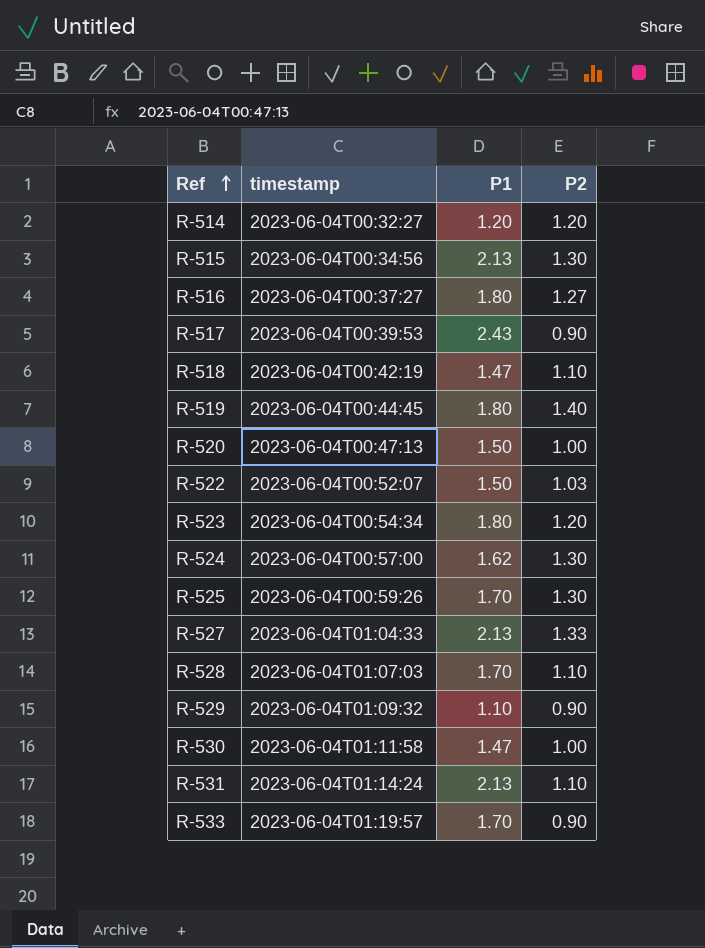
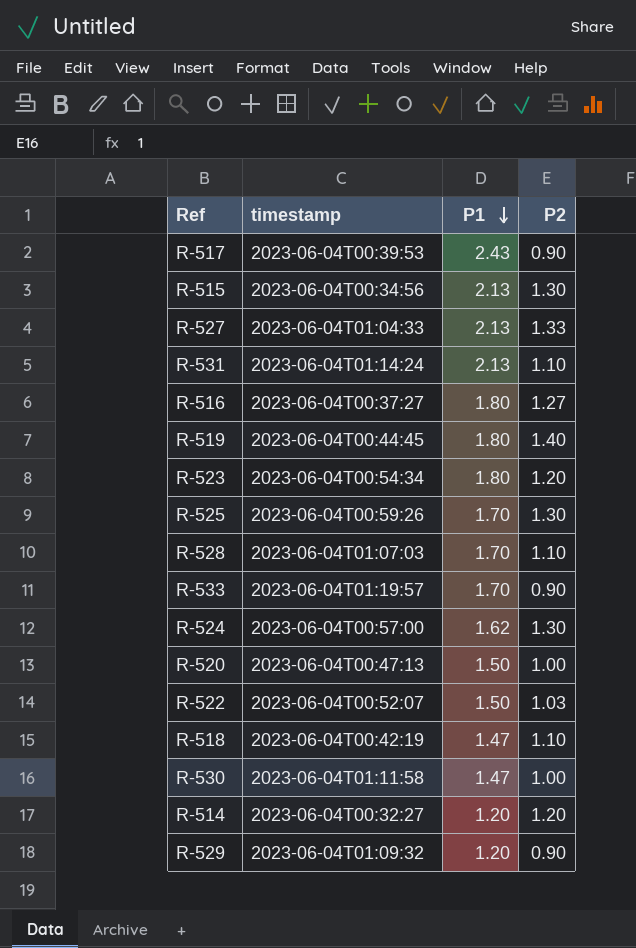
row order: Ref ascending -> P1 descending
R-529 | P1: 1.10 -> 1.20

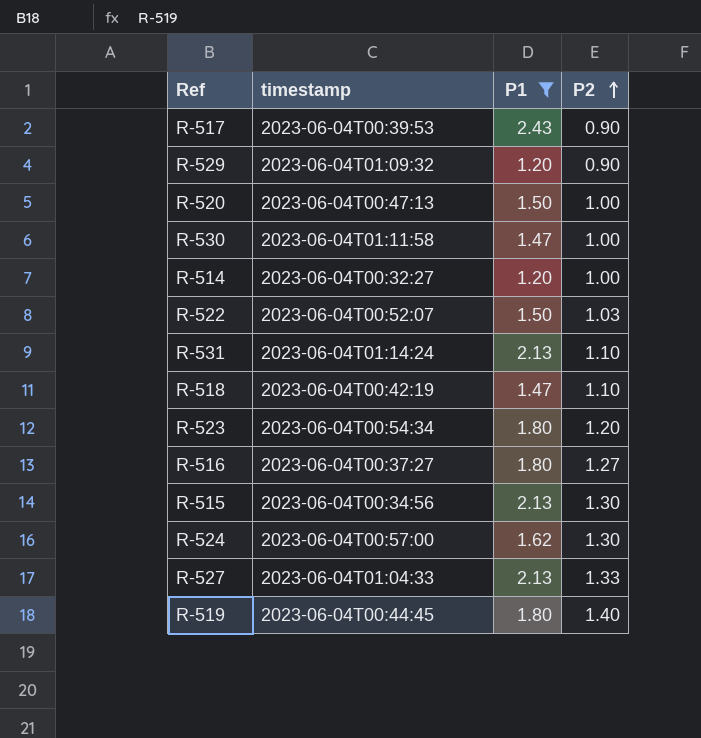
filter: none -> P1 != 1.70
row order: P1 descending -> P2 ascending
R-514 | P2: 1.20 -> 1.00

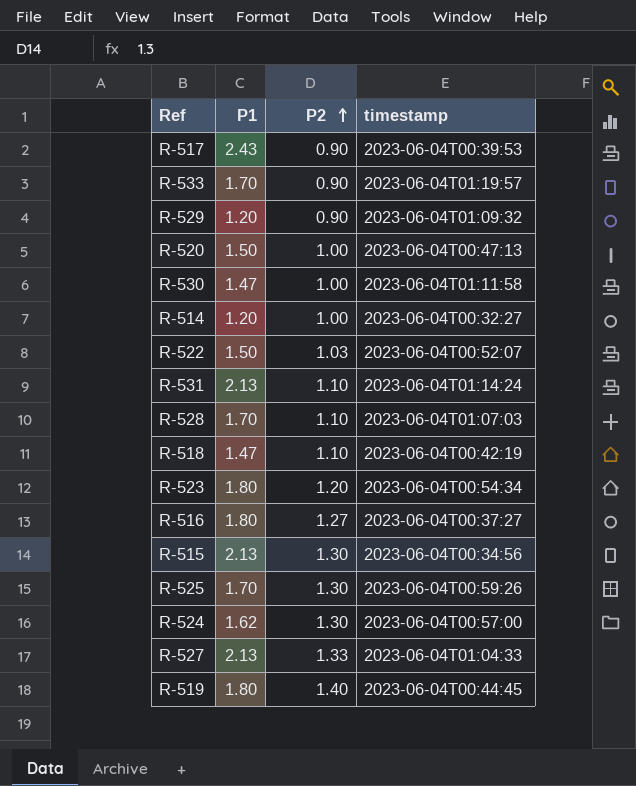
filter: P1 != 1.70 -> none
column timestamp | position: 2 -> 4

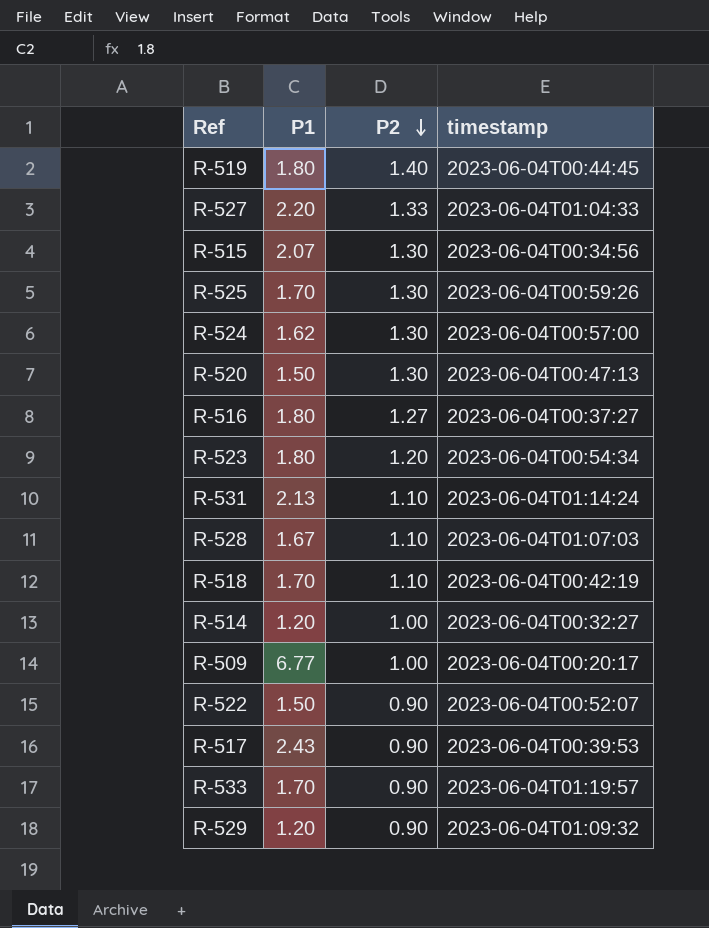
row order: P2 ascending -> P2 descending
row R-530: 1.47 | 1.00 | 2023-06-04T01:11:58 -> none
R-527 | P1: 2.13 -> 2.20
R-515 | P1: 2.13 -> 2.07
R-520 | P2: 1.00 -> 1.30
R-528 | P1: 1.70 -> 1.67
R-518 | P1: 1.47 -> 1.70
row R-509: none -> 6.77 | 1.00 | 2023-06-04T00:20:17
R-522 | P2: 1.03 -> 0.90

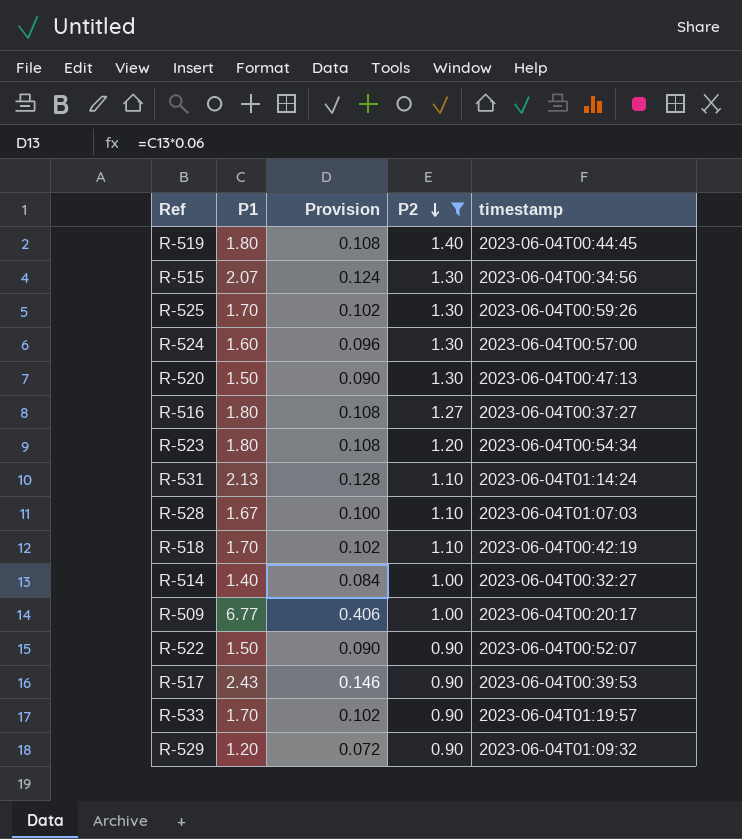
filter: none -> P2 != 1.33
column Provision | formula: none -> [P1] * 0.06
R-524 | P1: 1.62 -> 1.60
R-514 | P1: 1.20 -> 1.40

